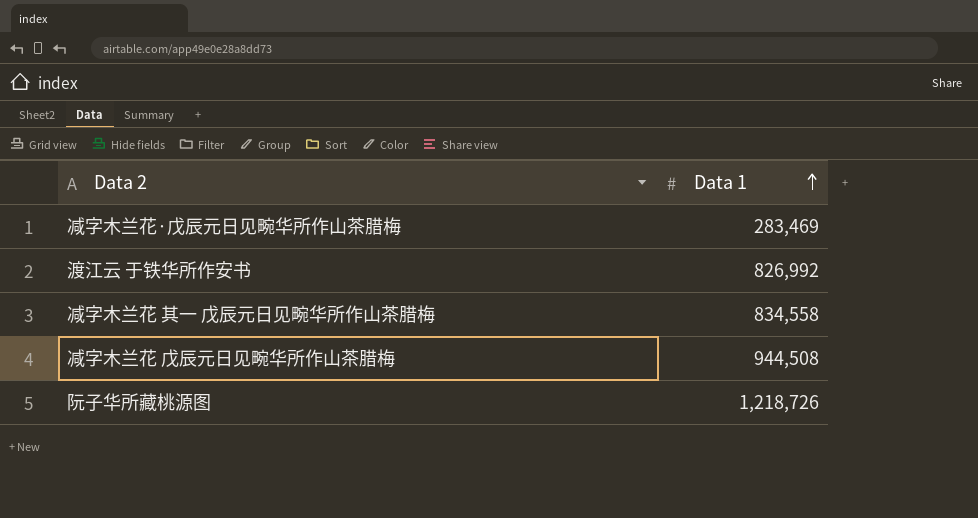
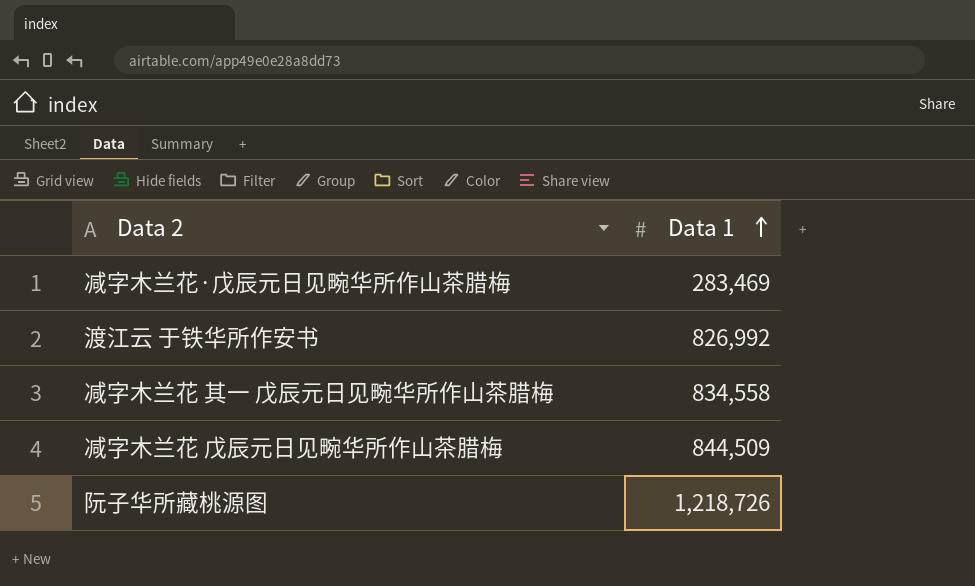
减字木兰花 戊辰元日见畹华所作山茶腊梅 | Data 1: 944,508 -> 844,509

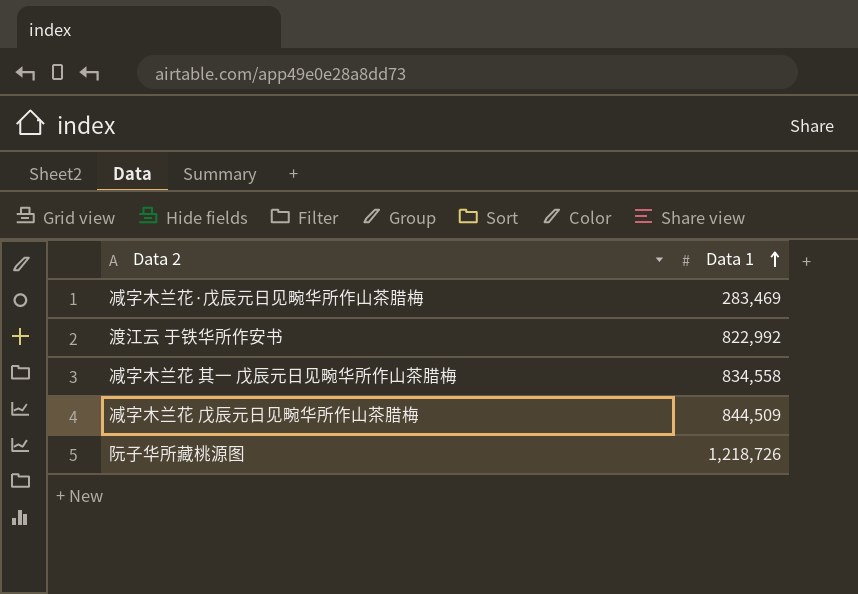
渡江云 于铁华所作安书 | Data 1: 826,992 -> 822,992

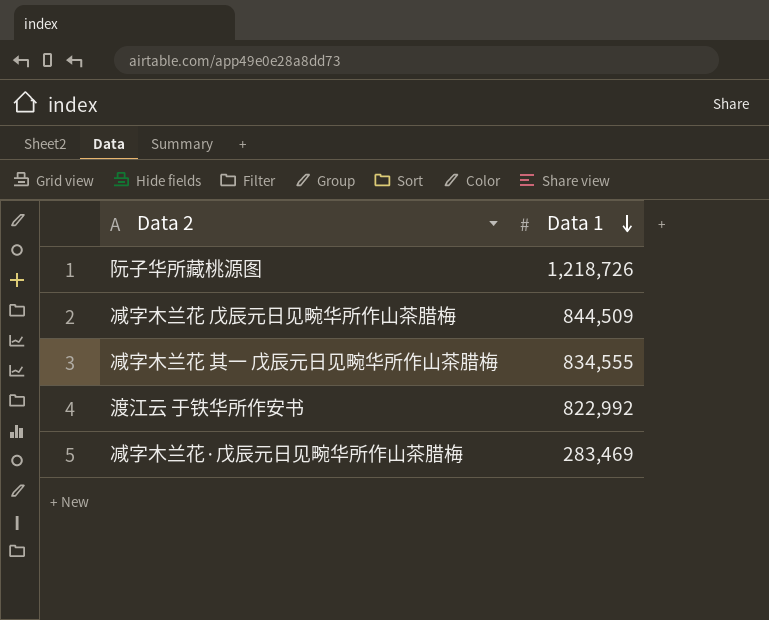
row order: Data 1 ascending -> Data 1 descending
减字木兰花 其一 戊辰元日见畹华所作山茶腊梅 | Data 1: 834,558 -> 834,555

